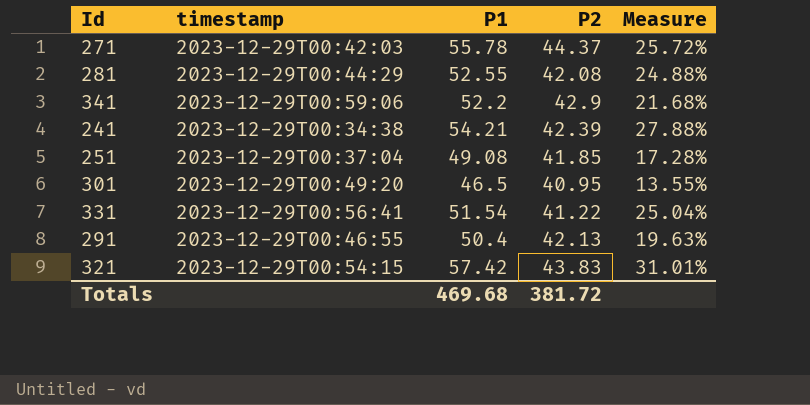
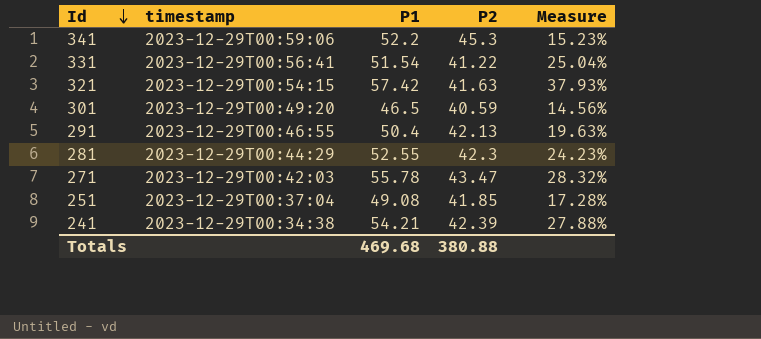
row order: none -> Id descending
341 | P2: 42.9 -> 45.3
341 | Measure: 21.68% -> 15.23%
321 | P2: 43.83 -> 41.63
321 | Measure: 31.01% -> 37.93%
301 | P2: 40.95 -> 40.59
301 | Measure: 13.55% -> 14.56%
281 | P2: 42.08 -> 42.3
281 | Measure: 24.88% -> 24.23%
271 | P2: 44.37 -> 43.47
271 | Measure: 25.72% -> 28.32%
Totals | P2: 381.72 -> 380.88

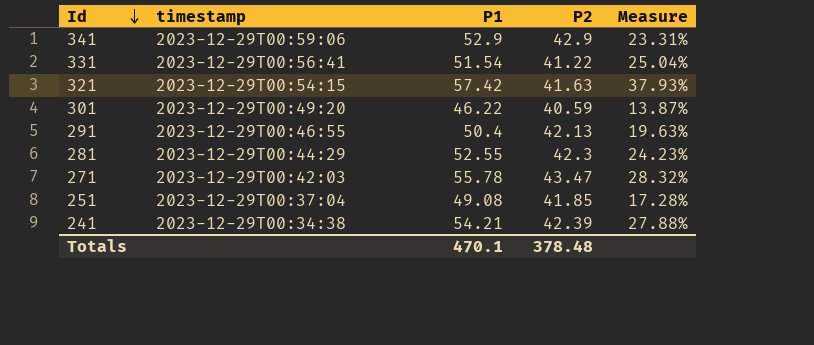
341 | P1: 52.2 -> 52.9
341 | P2: 45.3 -> 42.9
341 | Measure: 15.23% -> 23.31%
301 | P1: 46.5 -> 46.22
301 | Measure: 14.56% -> 13.87%
Totals | P1: 469.68 -> 470.1
Totals | P2: 380.88 -> 378.48

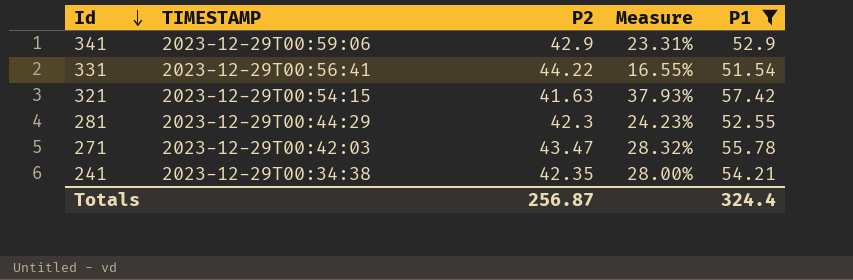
filter: none -> P1 >= 51.54
column name: timestamp -> TIMESTAMP
column P1 | position: 3 -> 5
331 | P2: 41.22 -> 44.22
331 | Measure: 25.04% -> 16.55%
241 | P2: 42.39 -> 42.35
241 | Measure: 27.88% -> 28.00%
Totals | P2: 378.48 -> 256.87
Totals | P1: 470.1 -> 324.4

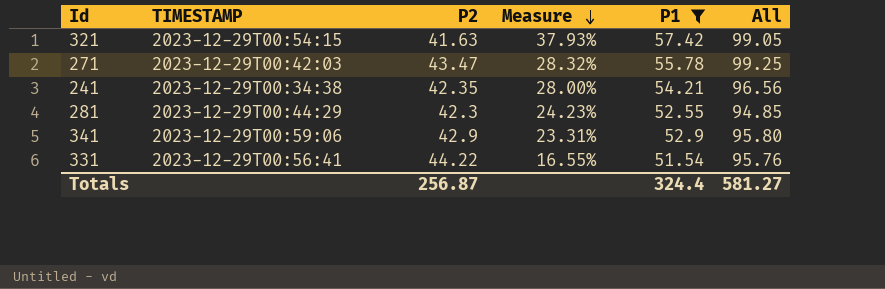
row order: Id descending -> Measure descending
column All | formula: none -> [P2] + [P1]

